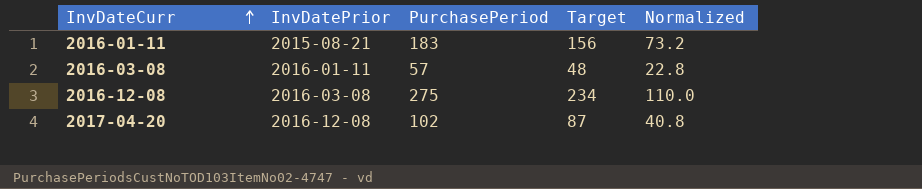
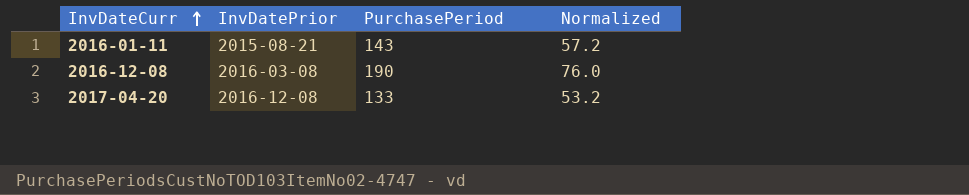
column Target | formula: [PurchasePeriod] * 0.85 -> none
row 2016-03-08: 2016-01-11 | 57 | 48 | 22.8 -> none
2016-01-11 | PurchasePeriod: 183 -> 143
2016-01-11 | Normalized: 73.2 -> 57.2
2016-12-08 | PurchasePeriod: 275 -> 190
2016-12-08 | Normalized: 110.0 -> 76.0
2017-04-20 | PurchasePeriod: 102 -> 133
2017-04-20 | Normalized: 40.8 -> 53.2

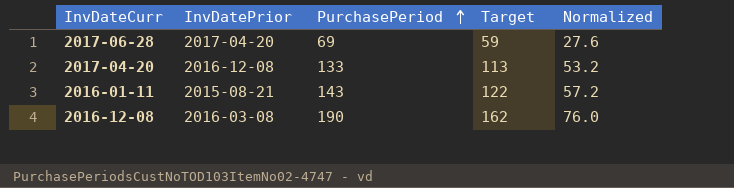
row order: InvDateCurr ascending -> PurchasePeriod ascending
column Target | formula: none -> [PurchasePeriod] * 0.85
row 2017-06-28: none -> 2017-04-20 | 69 | 59 | 27.6

